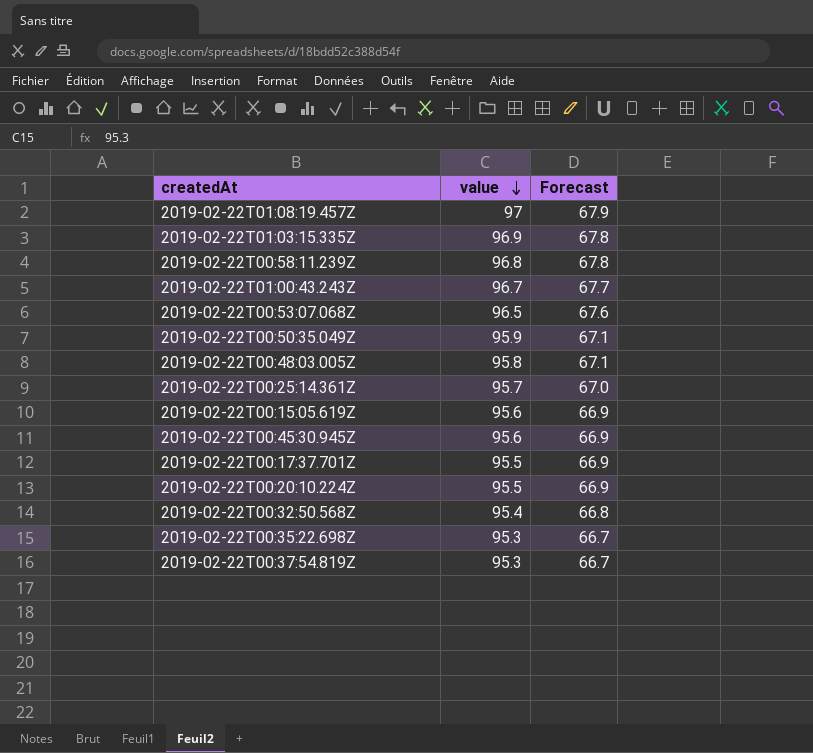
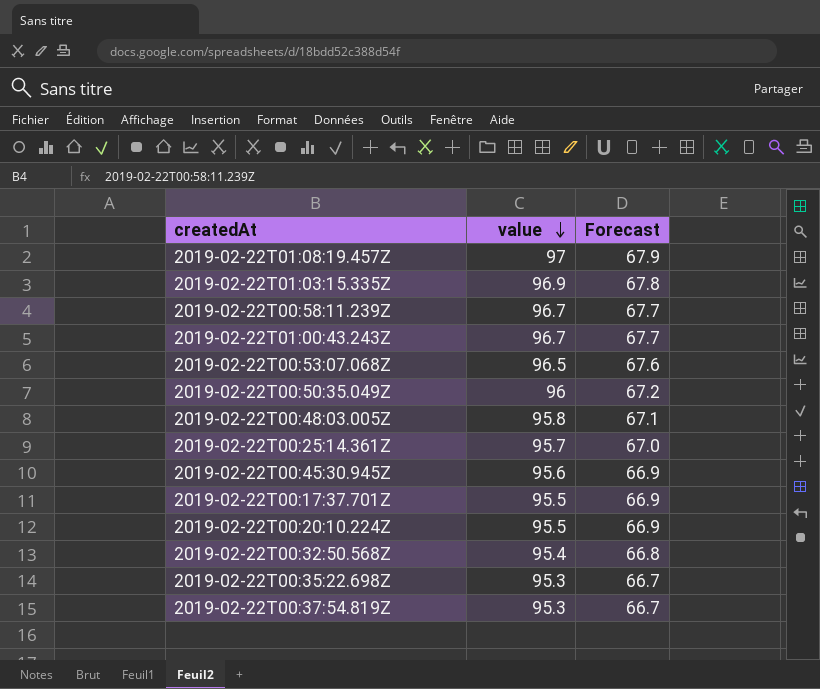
row 2019-02-22T00:15:05.619Z: 95.6 | 66.9 -> none
2019-02-22T00:58:11.239Z | value: 96.8 -> 96.7
2019-02-22T00:58:11.239Z | Forecast: 67.8 -> 67.7
2019-02-22T00:50:35.049Z | value: 95.9 -> 96
2019-02-22T00:50:35.049Z | Forecast: 67.1 -> 67.2

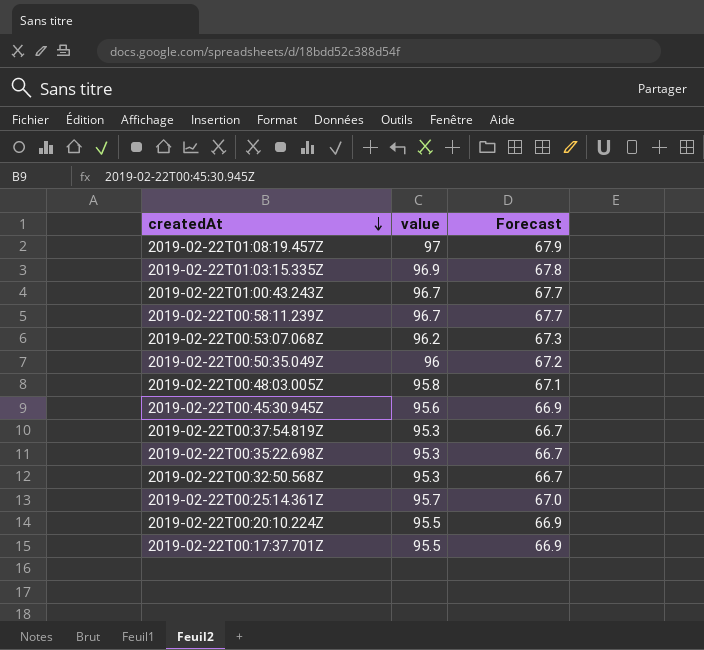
row order: value descending -> createdAt descending
2019-02-22T00:53:07.068Z | value: 96.5 -> 96.2
2019-02-22T00:53:07.068Z | Forecast: 67.6 -> 67.3
2019-02-22T00:32:50.568Z | value: 95.4 -> 95.3
2019-02-22T00:32:50.568Z | Forecast: 66.8 -> 66.7

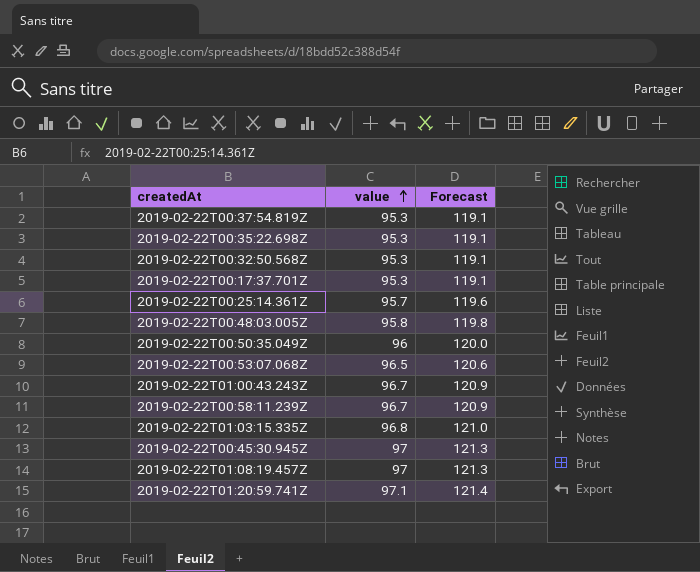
row order: createdAt descending -> value ascending
column Forecast | formula: [value] * 0.7 -> [value] * 1.25
row 2019-02-22T00:20:10.224Z: 95.5 | 66.9 -> none
2019-02-22T00:17:37.701Z | value: 95.5 -> 95.3
2019-02-22T00:53:07.068Z | value: 96.2 -> 96.5
2019-02-22T01:03:15.335Z | value: 96.9 -> 96.8
2019-02-22T00:45:30.945Z | value: 95.6 -> 97
row 2019-02-22T01:20:59.741Z: none -> 97.1 | 121.4

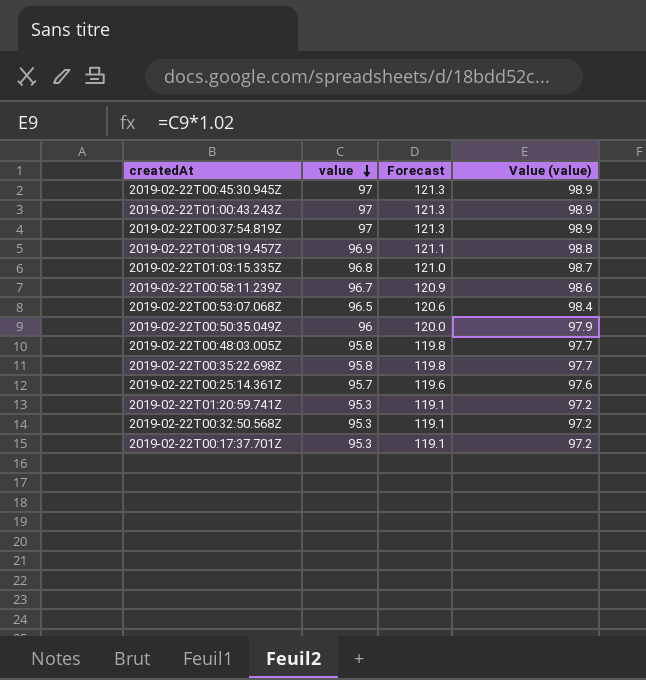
row order: value ascending -> value descending
column Value (value) | formula: none -> [value] * 1.02
2019-02-22T01:00:43.243Z | value: 96.7 -> 97
2019-02-22T01:00:43.243Z | Forecast: 120.9 -> 121.3
2019-02-22T00:37:54.819Z | value: 95.3 -> 97
2019-02-22T00:37:54.819Z | Forecast: 119.1 -> 121.3
2019-02-22T01:08:19.457Z | value: 97 -> 96.9
2019-02-22T01:08:19.457Z | Forecast: 121.3 -> 121.1
2019-02-22T00:35:22.698Z | value: 95.3 -> 95.8
2019-02-22T00:35:22.698Z | Forecast: 119.1 -> 119.8
2019-02-22T01:20:59.741Z | value: 97.1 -> 95.3
2019-02-22T01:20:59.741Z | Forecast: 121.4 -> 119.1

